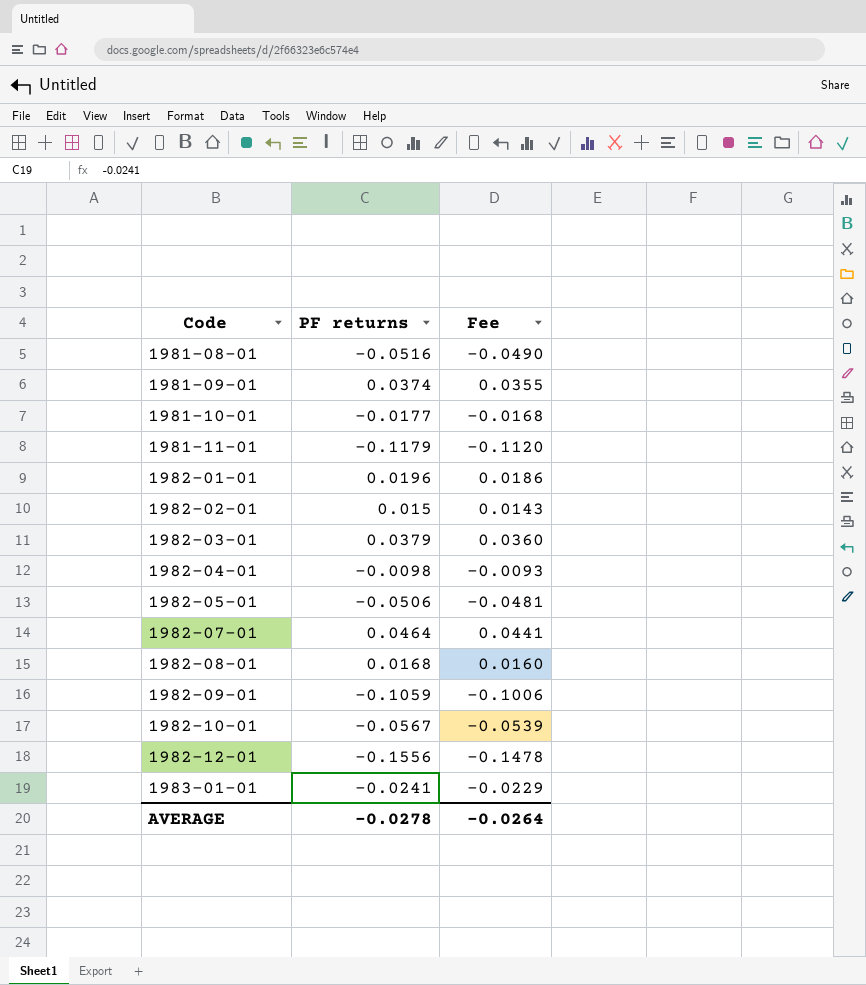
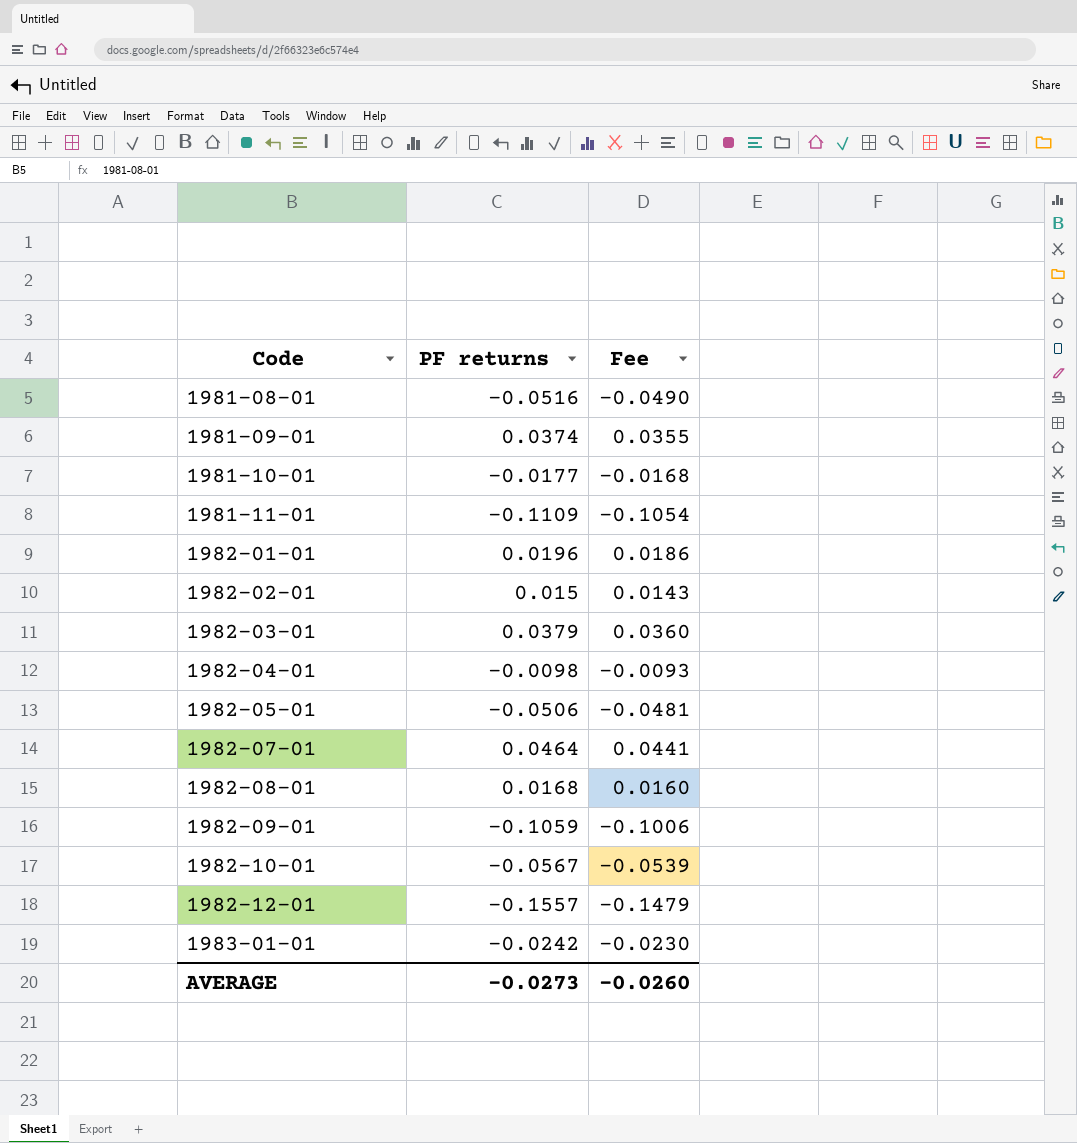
1981-11-01 | PF returns: -0.1179 -> -0.1109
1981-11-01 | Fee: -0.1120 -> -0.1054
1982-12-01 | PF returns: -0.1556 -> -0.1557
1982-12-01 | Fee: -0.1478 -> -0.1479
1983-01-01 | PF returns: -0.0241 -> -0.0242
1983-01-01 | Fee: -0.0229 -> -0.0230
AVERAGE | PF returns: -0.0278 -> -0.0273
AVERAGE | Fee: -0.0264 -> -0.0260

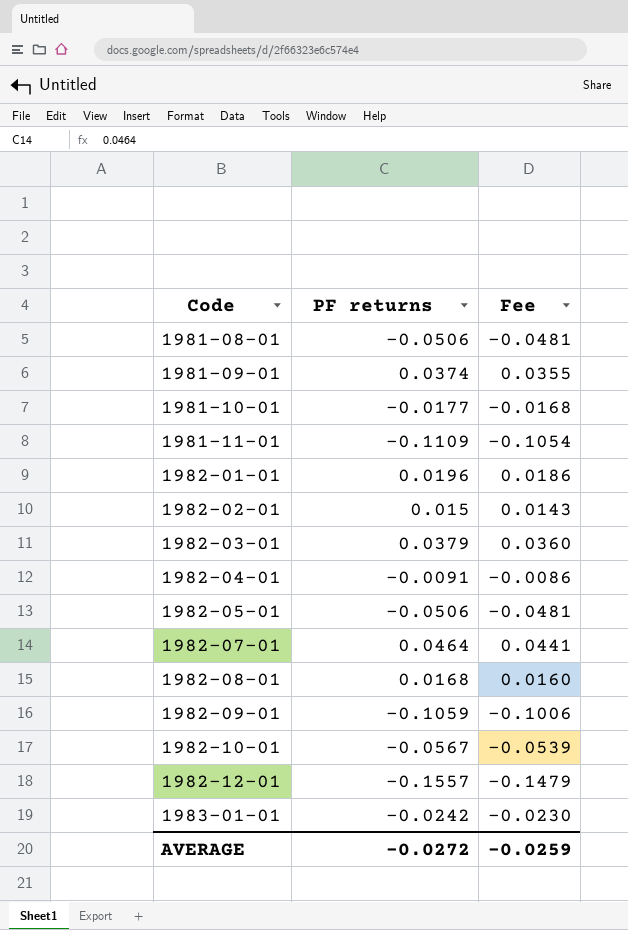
1981-08-01 | PF returns: -0.0516 -> -0.0506
1981-08-01 | Fee: -0.0490 -> -0.0481
1982-04-01 | PF returns: -0.0098 -> -0.0091
1982-04-01 | Fee: -0.0093 -> -0.0086
AVERAGE | PF returns: -0.0273 -> -0.0272
AVERAGE | Fee: -0.0260 -> -0.0259

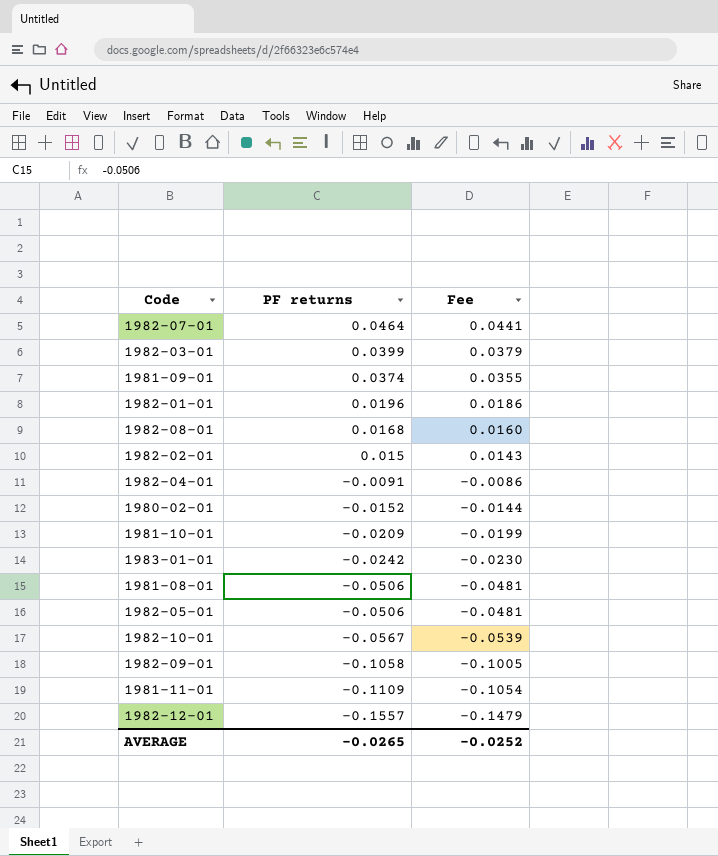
row order: Code ascending -> PF returns descending
1982-03-01 | PF returns: 0.0379 -> 0.0399
1982-03-01 | Fee: 0.0360 -> 0.0379
row 1980-02-01: none -> -0.0152 | -0.0144
1981-10-01 | PF returns: -0.0177 -> -0.0209
1981-10-01 | Fee: -0.0168 -> -0.0199
1982-09-01 | PF returns: -0.1059 -> -0.1058
1982-09-01 | Fee: -0.1006 -> -0.1005
AVERAGE | PF returns: -0.0272 -> -0.0265
AVERAGE | Fee: -0.0259 -> -0.0252

